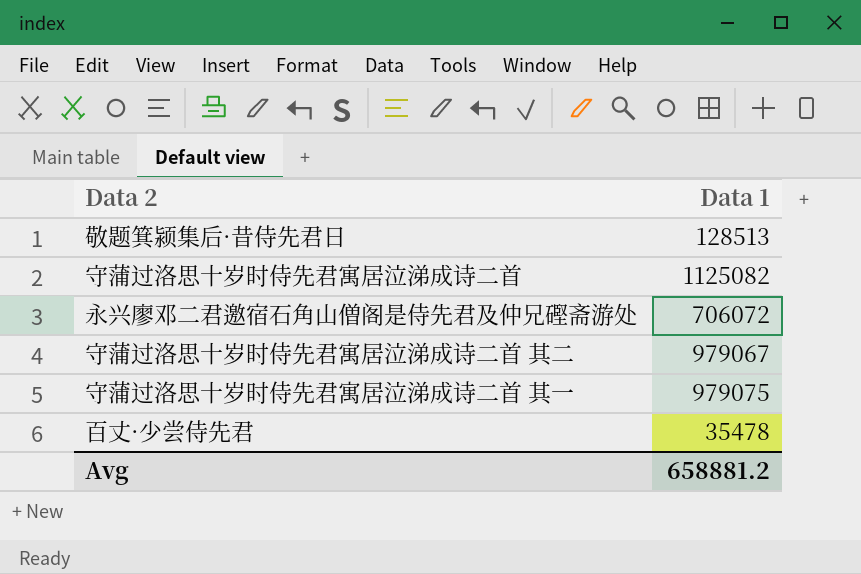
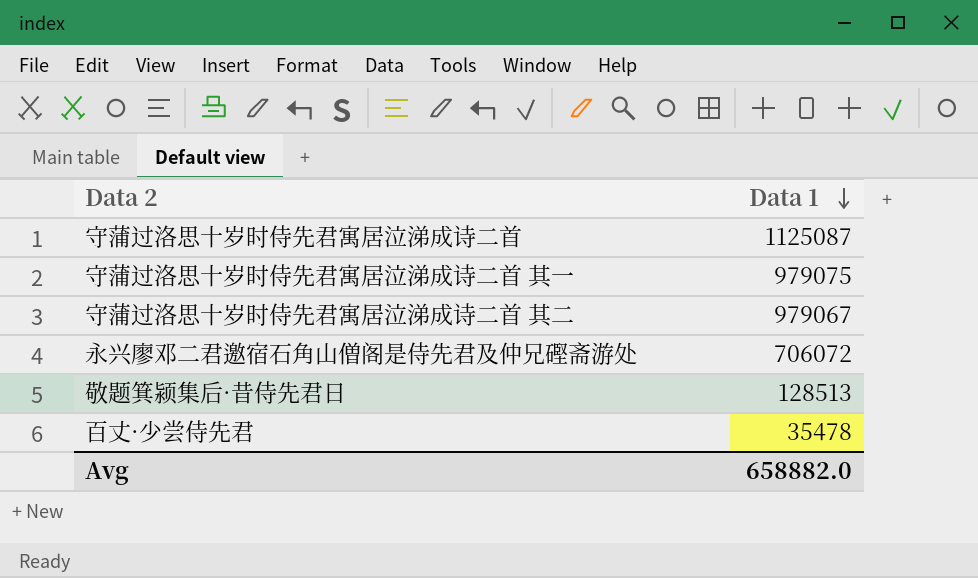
row order: none -> Data 1 descending
守蒲过洛思十岁时侍先君寓居泣涕成诗二首 | Data 1: 1125082 -> 1125087
Avg | Data 1: 658881.2 -> 658882.0

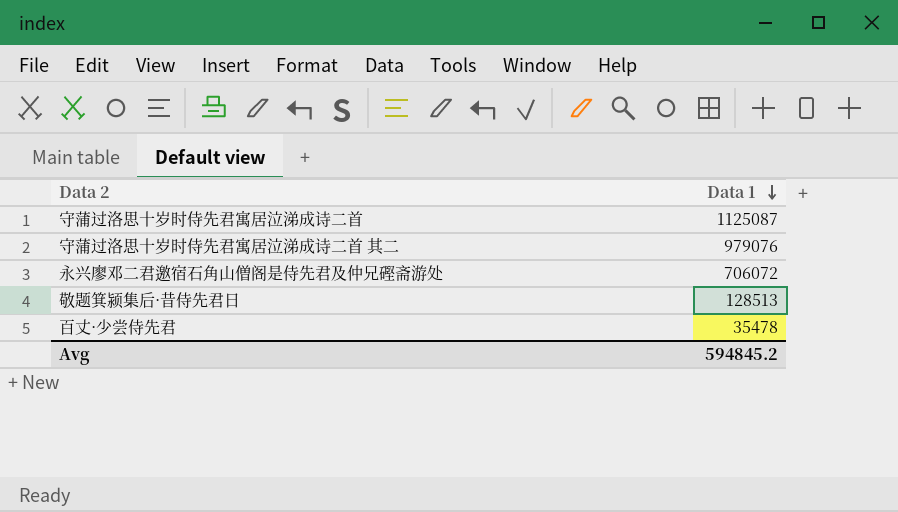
row 守蒲过洛思十岁时侍先君寓居泣涕成诗二首 其一: 979075 -> none
守蒲过洛思十岁时侍先君寓居泣涕成诗二首 其二 | Data 1: 979067 -> 979076
Avg | Data 1: 658882.0 -> 594845.2

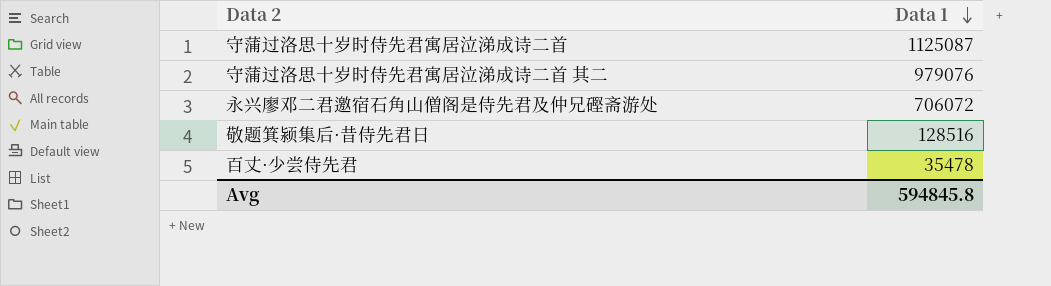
敬题箕颍集后·昔侍先君日 | Data 1: 128513 -> 128516
Avg | Data 1: 594845.2 -> 594845.8

